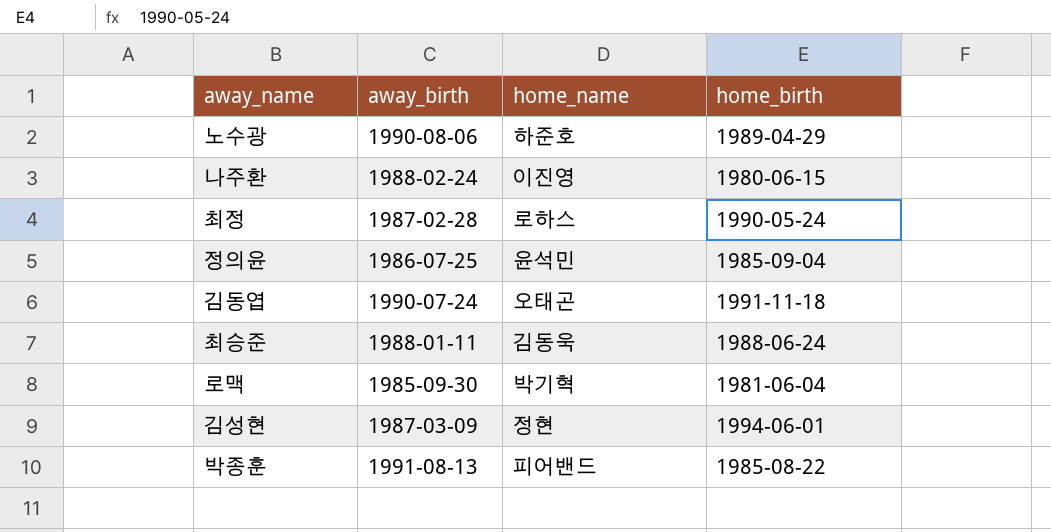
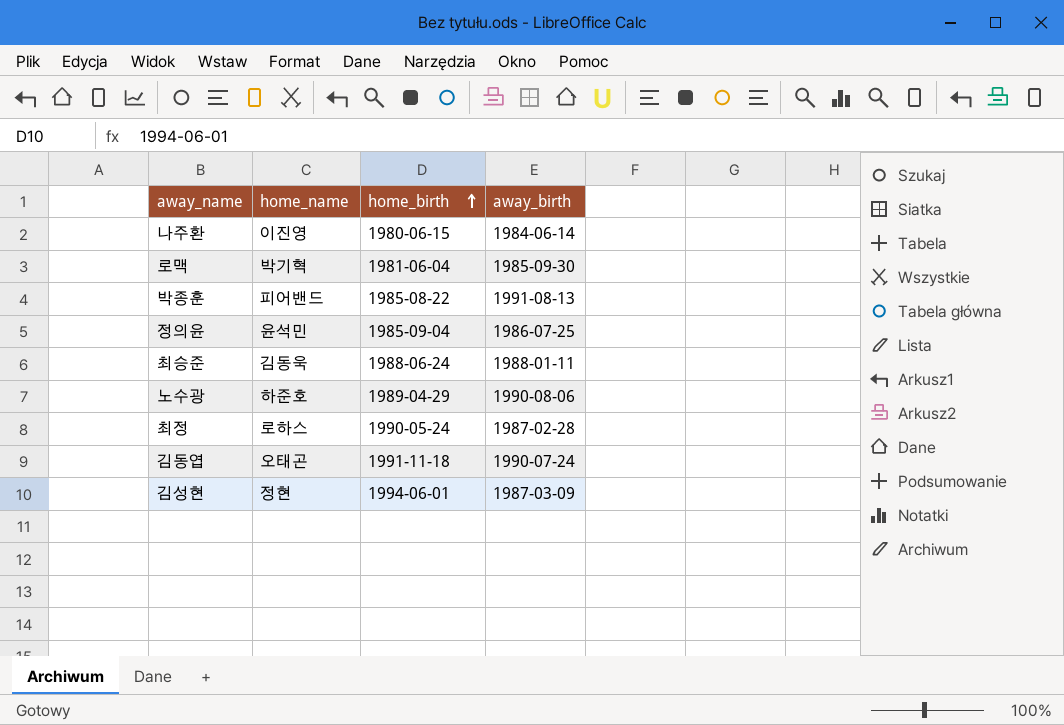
row order: none -> home_birth ascending
column away_birth | position: 2 -> 4
나주환 | away_birth: 1988-02-24 -> 1984-06-14

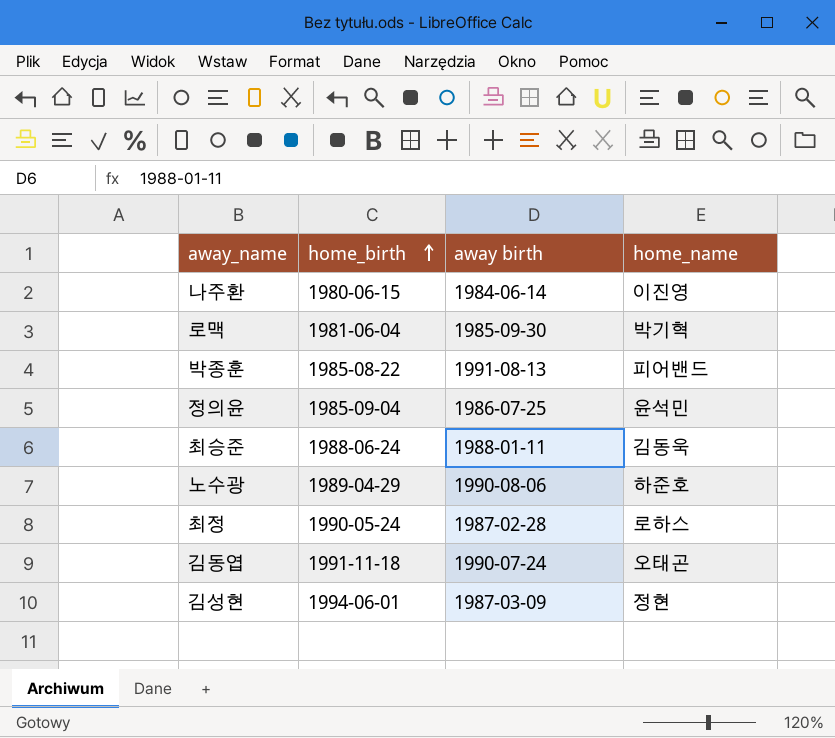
column name: away_birth -> away birth
column home_name | position: 2 -> 4

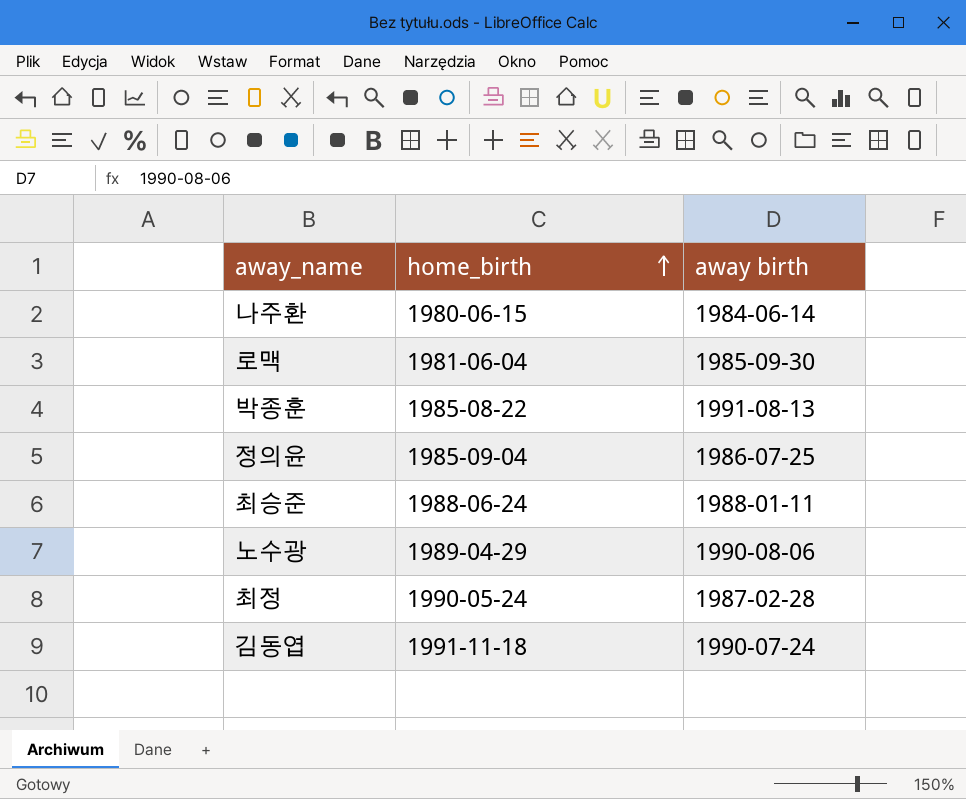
column home_name | position: 4 -> none
row 김성현: 1994-06-01 | 1987-03-09 | 정현 -> none

